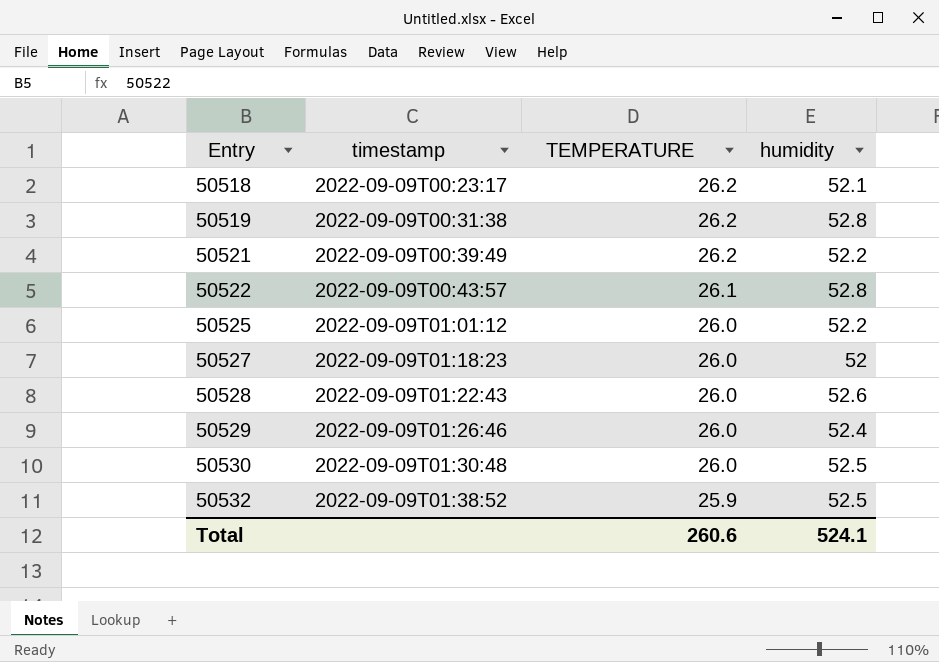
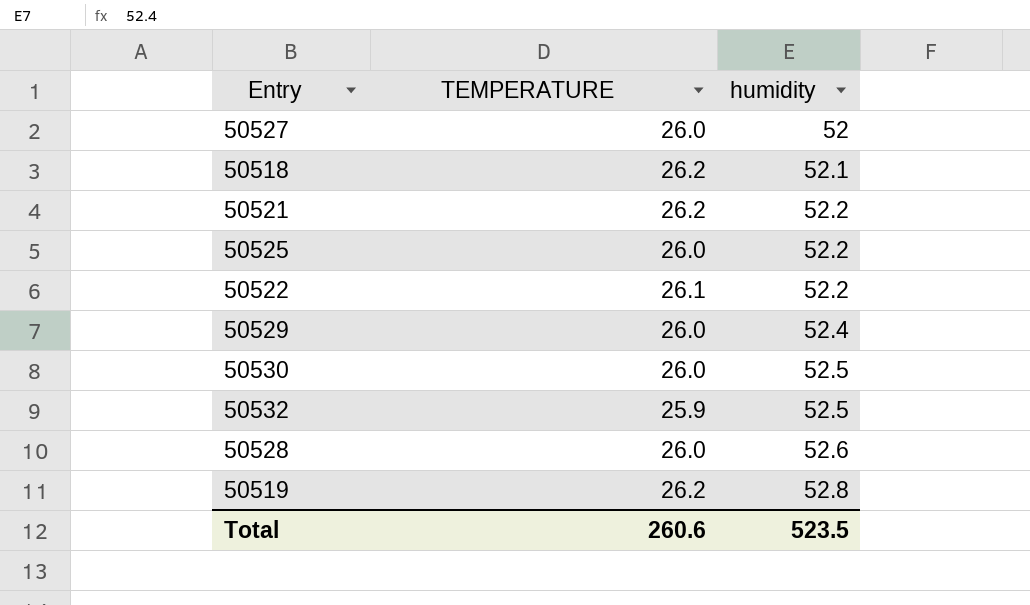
row order: Entry ascending -> humidity ascending
column timestamp | position: 2 -> none
50522 | humidity: 52.8 -> 52.2
Total | humidity: 524.1 -> 523.5

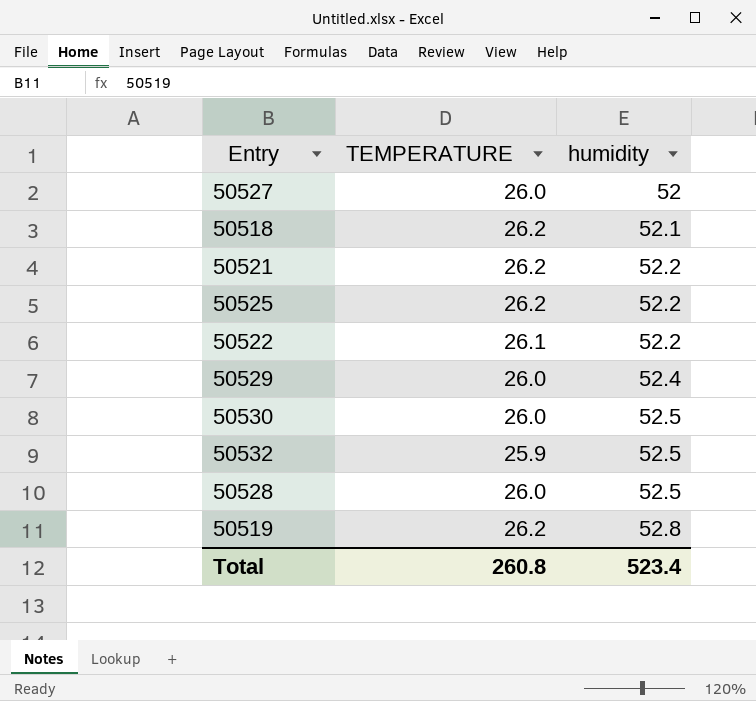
50525 | TEMPERATURE: 26.0 -> 26.2
50528 | humidity: 52.6 -> 52.5
Total | TEMPERATURE: 260.6 -> 260.8
Total | humidity: 523.5 -> 523.4

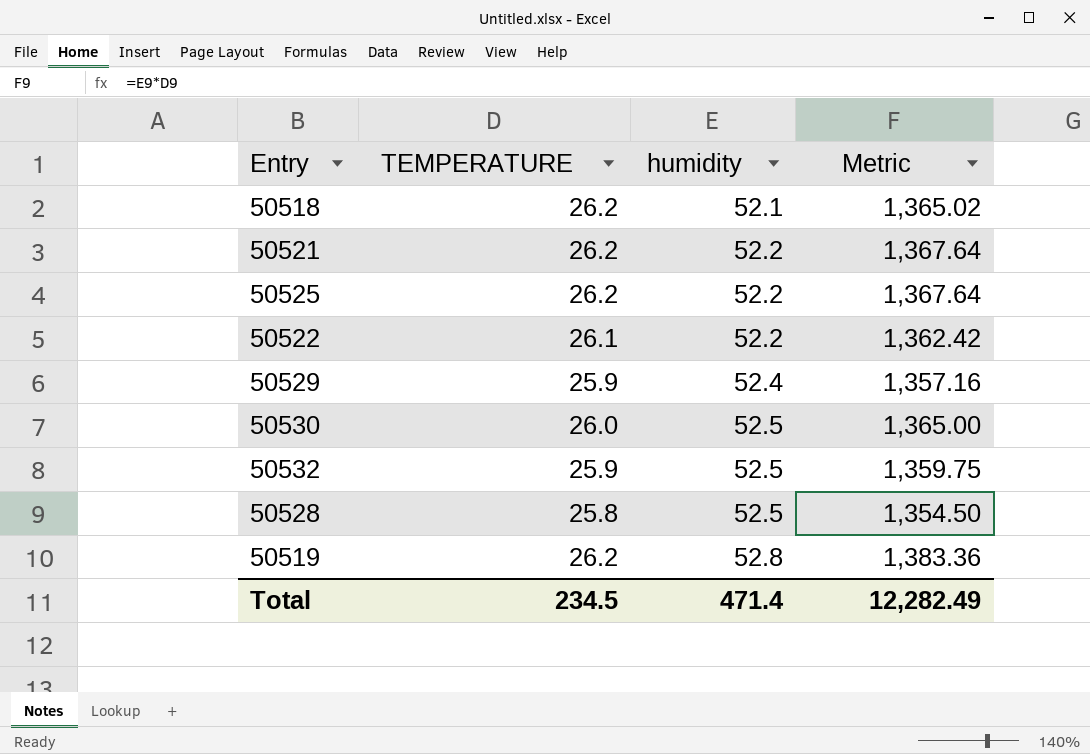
column Metric | formula: none -> [TEMPERATURE] * [humidity]
row 50527: 26.0 | 52 -> none
50529 | TEMPERATURE: 26.0 -> 25.9
50528 | TEMPERATURE: 26.0 -> 25.8
Total | TEMPERATURE: 260.8 -> 234.5
Total | humidity: 523.4 -> 471.4

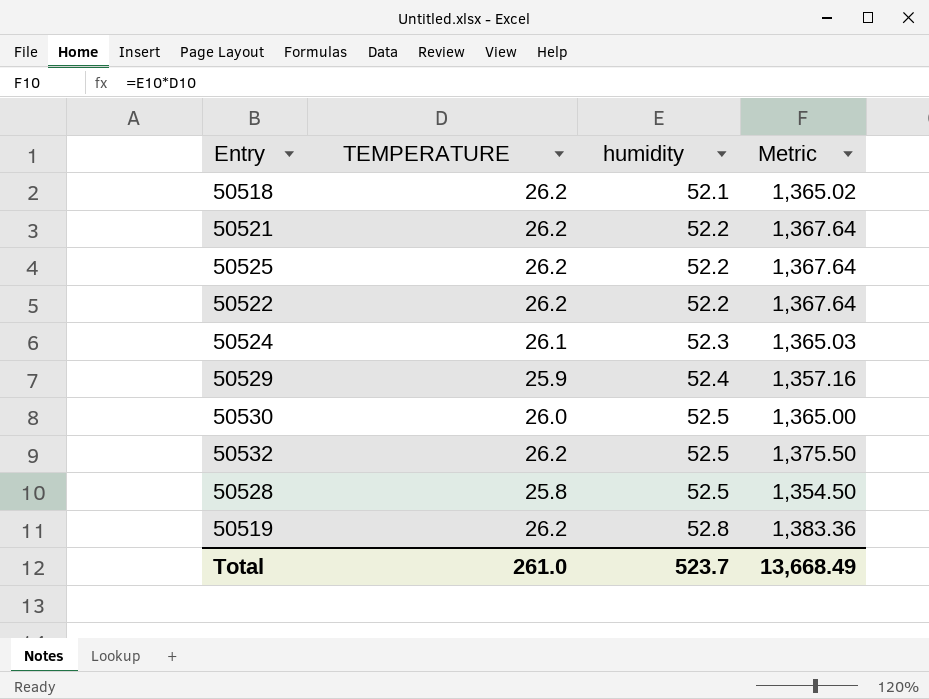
50522 | TEMPERATURE: 26.1 -> 26.2
50522 | Metric: 1,362.42 -> 1,367.64
row 50524: none -> 26.1 | 52.3 | 1,365.03
50532 | TEMPERATURE: 25.9 -> 26.2
50532 | Metric: 1,359.75 -> 1,375.50
Total | TEMPERATURE: 234.5 -> 261.0
Total | humidity: 471.4 -> 523.7
Total | Metric: 12,282.49 -> 13,668.49

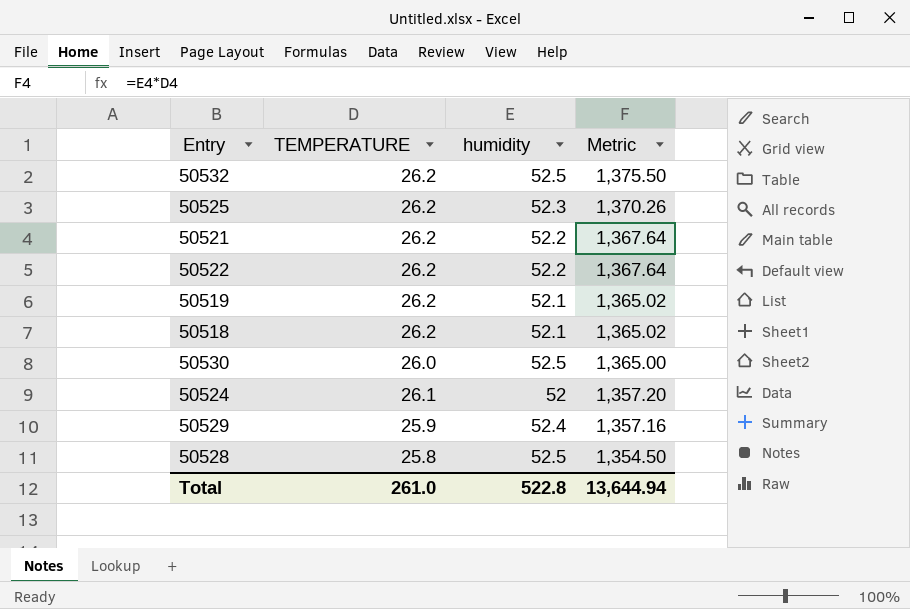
row order: humidity ascending -> Metric descending
50525 | humidity: 52.2 -> 52.3
50525 | Metric: 1,367.64 -> 1,370.26
50519 | humidity: 52.8 -> 52.1
50519 | Metric: 1,383.36 -> 1,365.02
50524 | humidity: 52.3 -> 52
50524 | Metric: 1,365.03 -> 1,357.20
Total | humidity: 523.7 -> 522.8
Total | Metric: 13,668.49 -> 13,644.94

